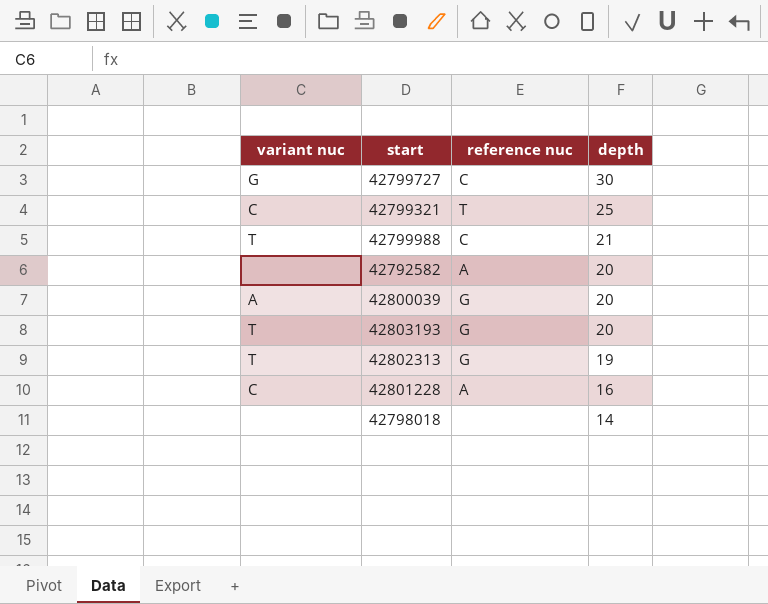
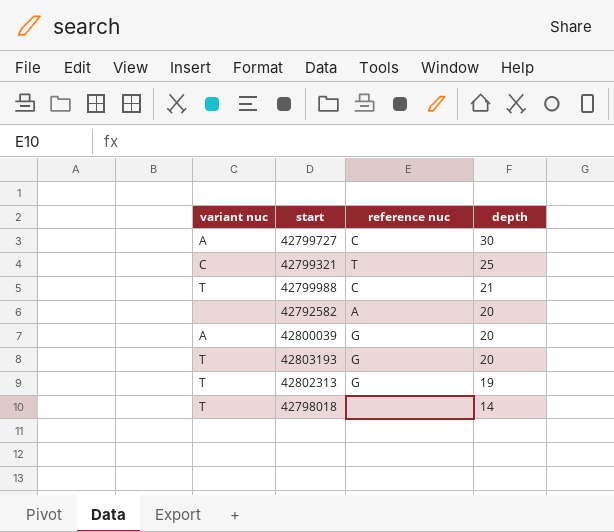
row 42801228: C | A | 16 -> none
42799727 | variant nuc: G -> A
42798018 | variant nuc: none -> T

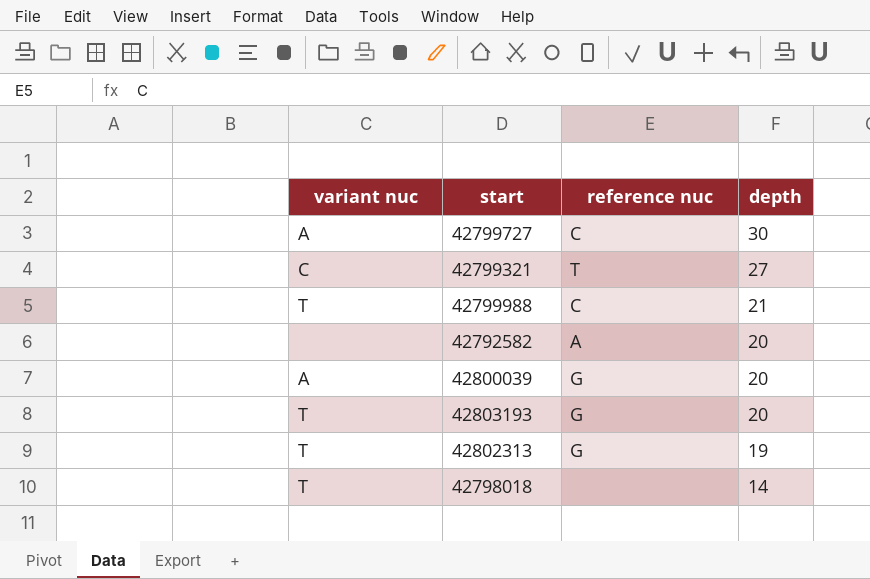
42799321 | depth: 25 -> 27

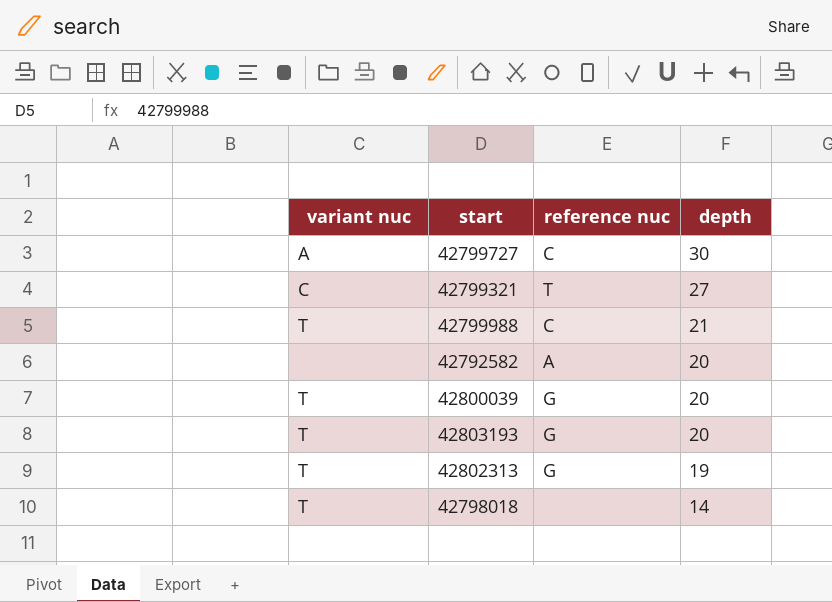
42800039 | variant nuc: A -> T

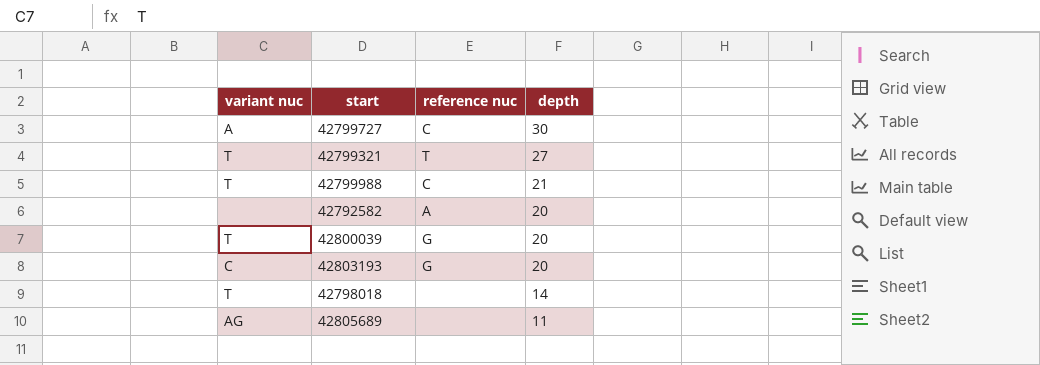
row 42802313: T | G | 19 -> none
42799321 | variant nuc: C -> T
42803193 | variant nuc: T -> C
row 42805689: none -> AG | none | 11

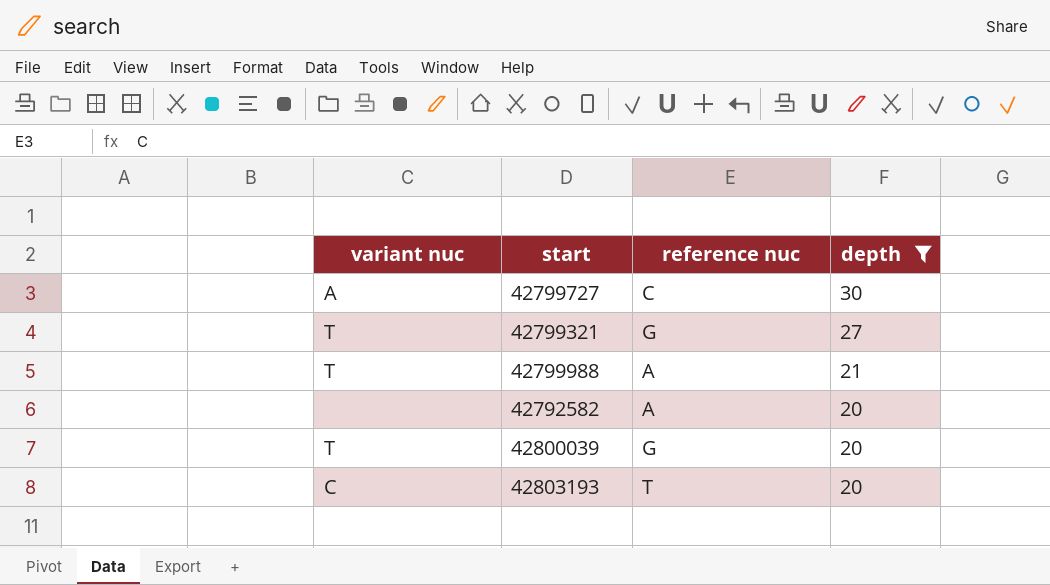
filter: none -> depth >= 20
42799321 | reference nuc: T -> G
42799988 | reference nuc: C -> A
42803193 | reference nuc: G -> T

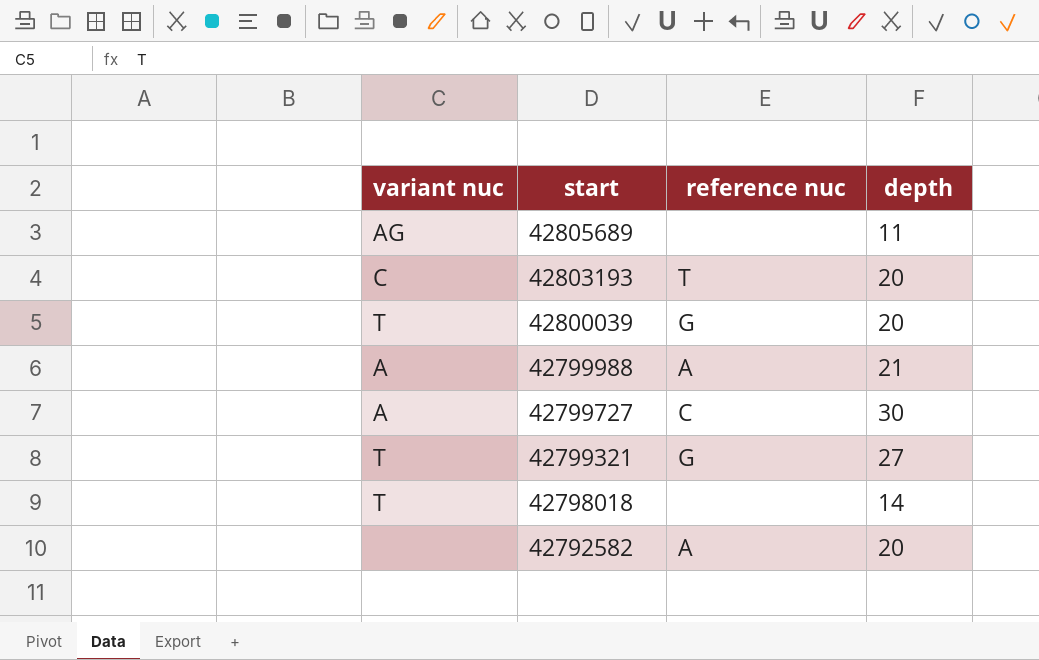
filter: depth >= 20 -> none
row order: depth descending -> start descending
42799988 | variant nuc: T -> A

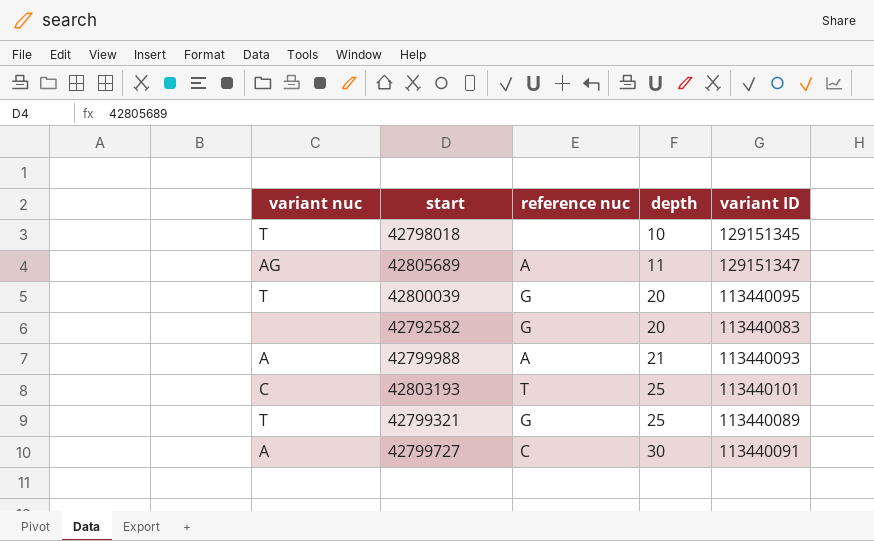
row order: start descending -> depth ascending
column variant ID | position: none -> 5
42798018 | depth: 14 -> 10
42805689 | reference nuc: none -> A
42792582 | reference nuc: A -> G
42803193 | depth: 20 -> 25
42799321 | depth: 27 -> 25

